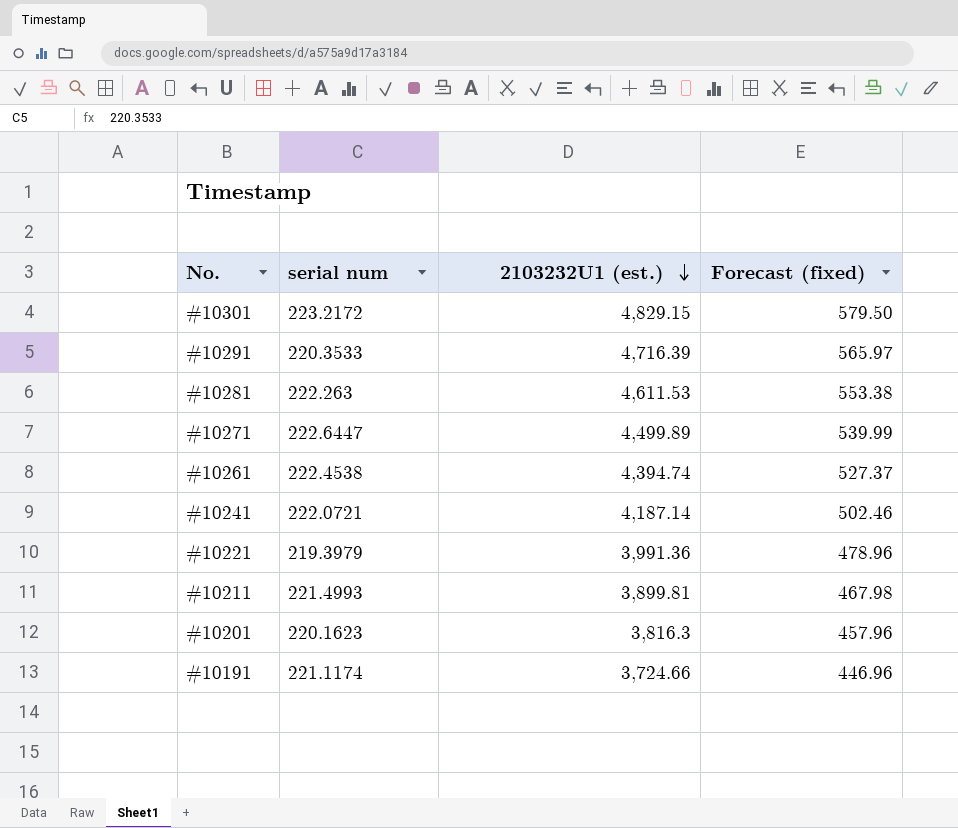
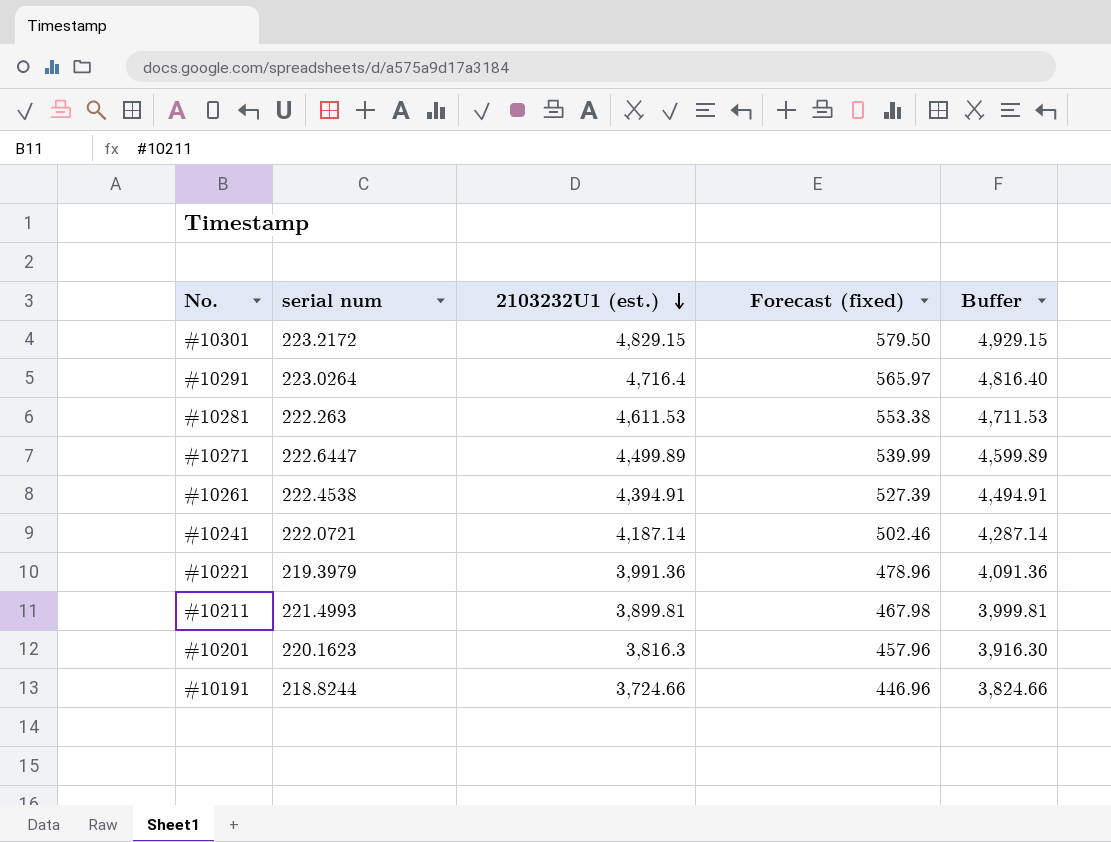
column Buffer | formula: none -> [2103232U1 (est.)] + 100
#10291 | serial num: 220.3533 -> 223.0264
#10291 | 2103232U1 (est.): 4,716.39 -> 4,716.4
#10261 | 2103232U1 (est.): 4,394.74 -> 4,394.91
#10261 | Forecast (fixed): 527.37 -> 527.39
#10191 | serial num: 221.1174 -> 218.8244

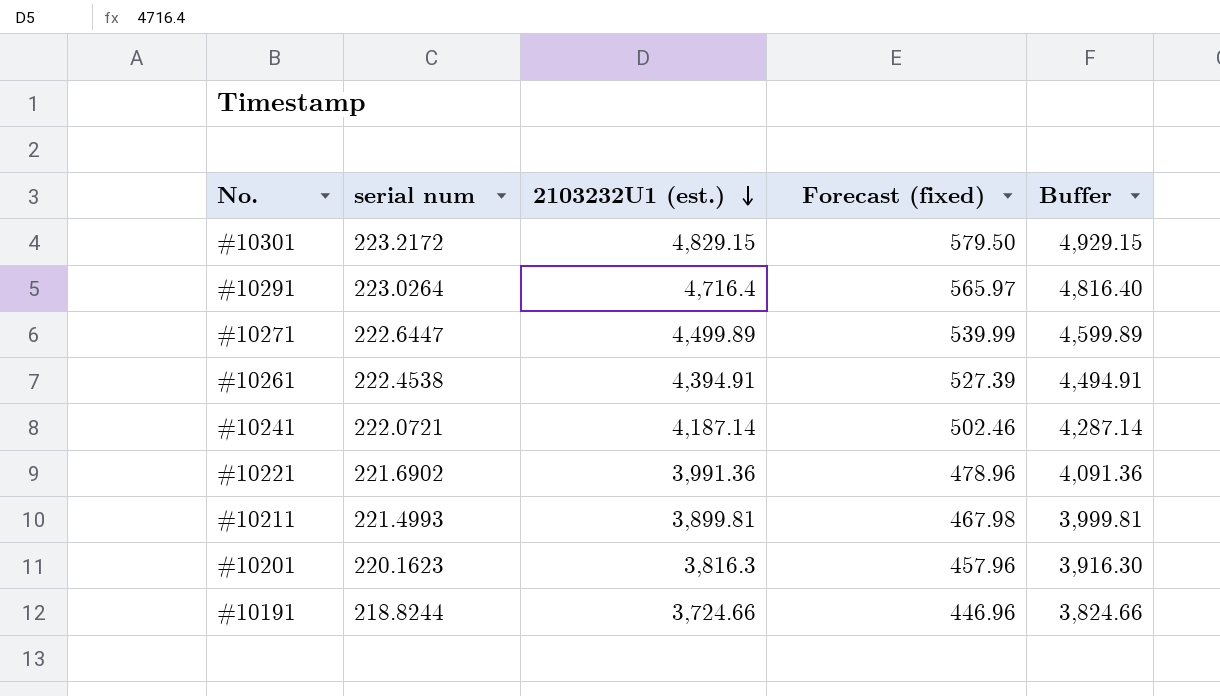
row #10281: 222.263 | 4,611.53 | 553.38 | 4,711.53 -> none
#10221 | serial num: 219.3979 -> 221.6902

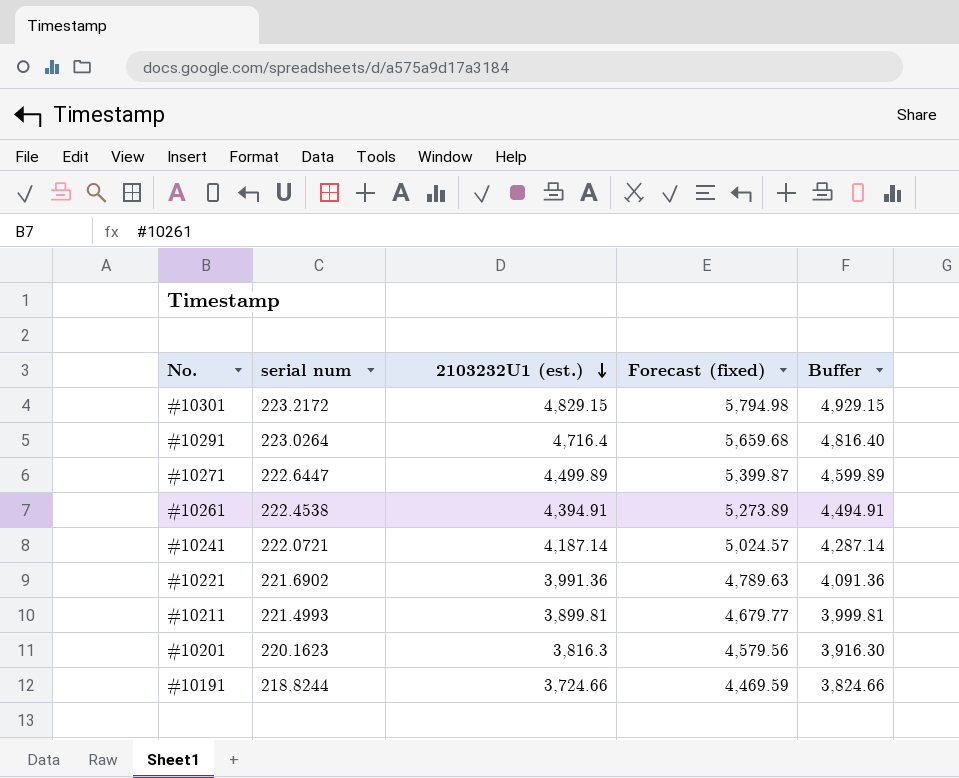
column Forecast (fixed) | formula: [2103232U1 (est.)] * 0.12 -> [2103232U1 (est.)] * 1.2

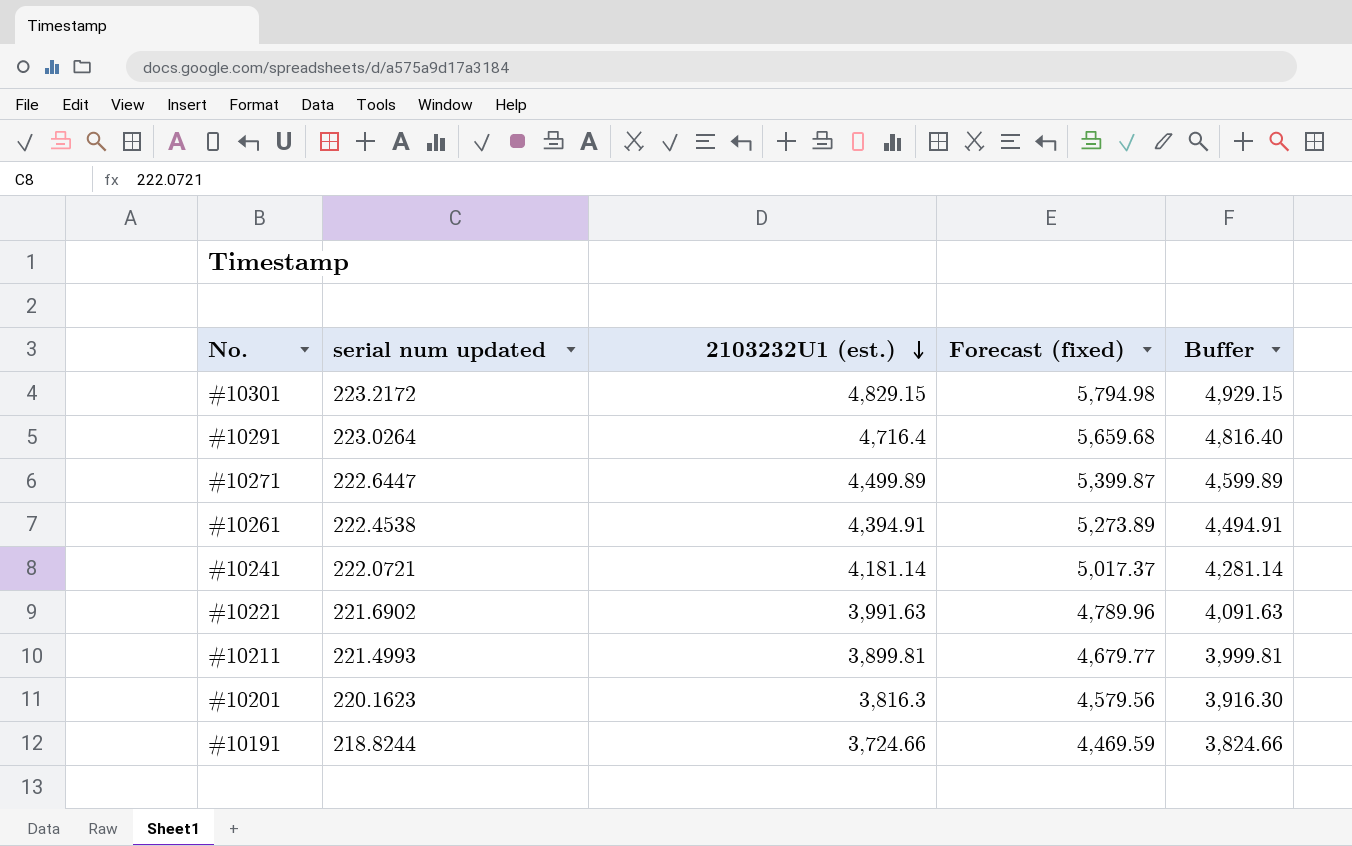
column name: serial num -> serial num updated
#10241 | 2103232U1 (est.): 4,187.14 -> 4,181.14
#10241 | Forecast (fixed): 5,024.57 -> 5,017.37
#10241 | Buffer: 4,287.14 -> 4,281.14
#10221 | 2103232U1 (est.): 3,991.36 -> 3,991.63
#10221 | Forecast (fixed): 4,789.63 -> 4,789.96
#10221 | Buffer: 4,091.36 -> 4,091.63

